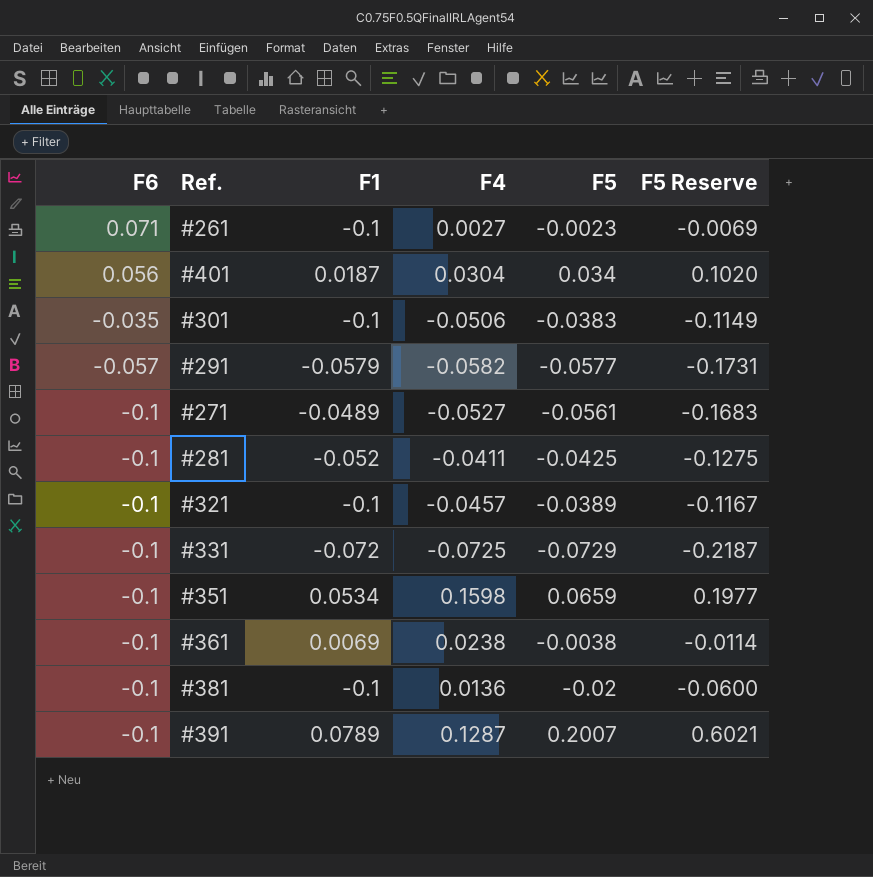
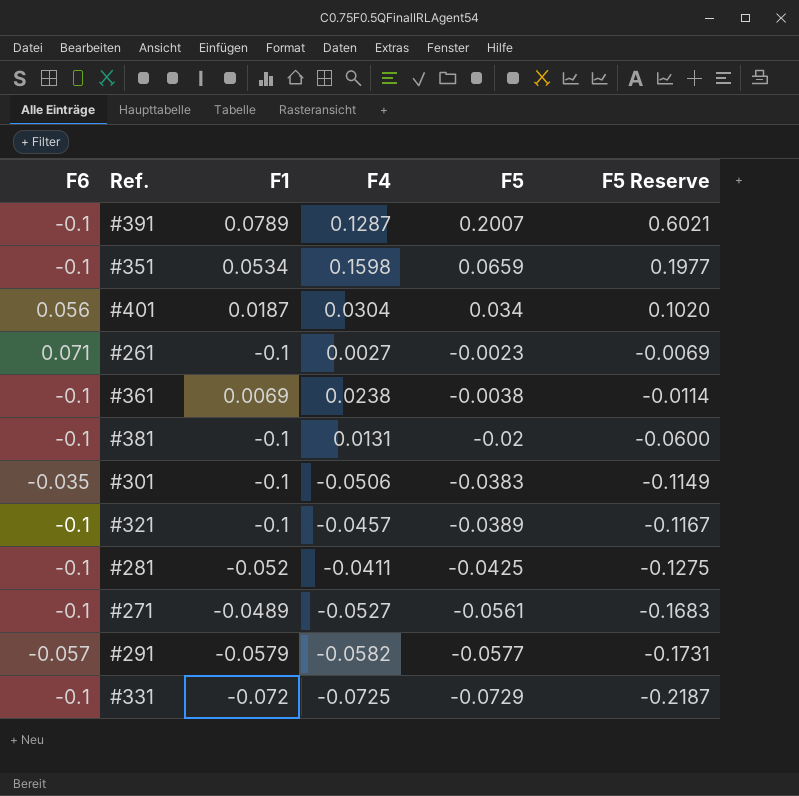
row order: F6 descending -> F5 descending
#381 | F4: 0.0136 -> 0.0131

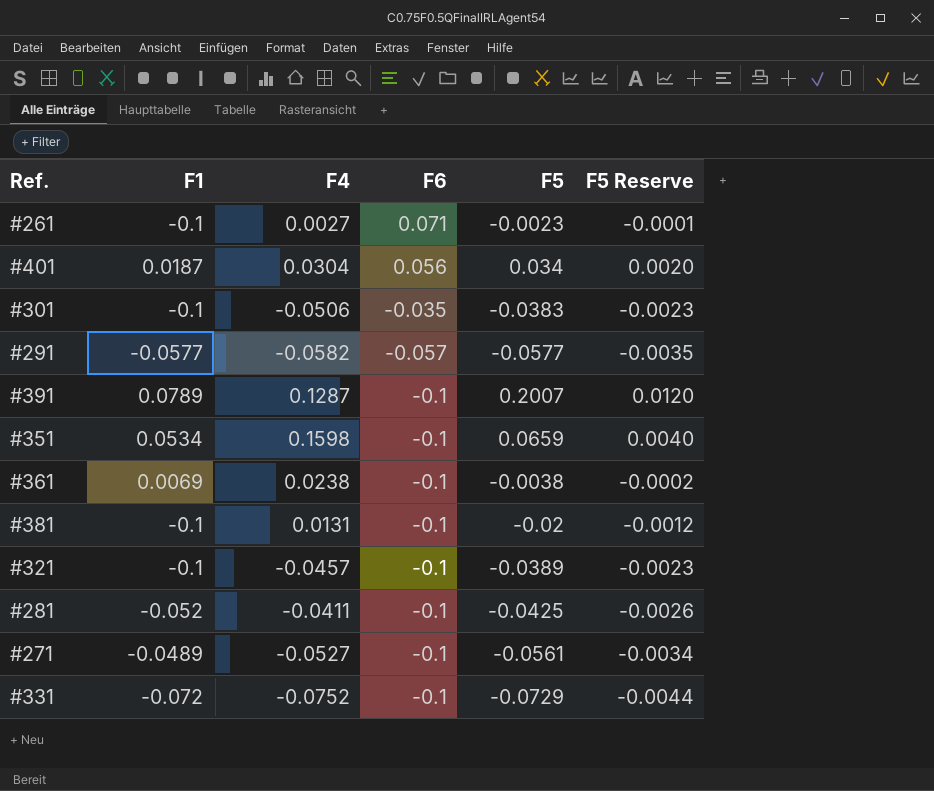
row order: F5 descending -> F6 descending
column F6 | position: 1 -> 4
column F5 Reserve | formula: [F5] * 3 -> [F5] * 0.06
#291 | F1: -0.0579 -> -0.0577
#331 | F4: -0.0725 -> -0.0752

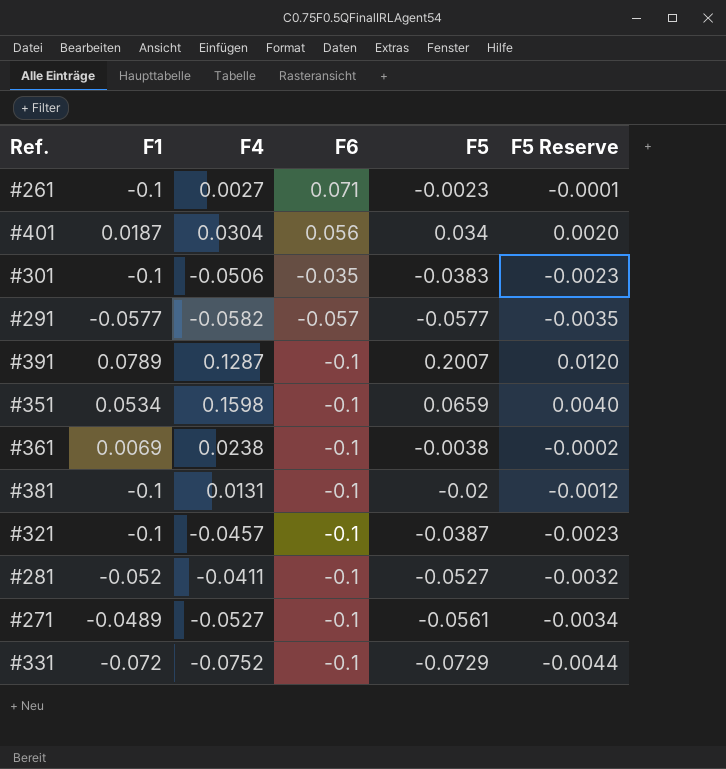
#321 | F5: -0.0389 -> -0.0387
#281 | F5: -0.0425 -> -0.0527
#281 | F5 Reserve: -0.0026 -> -0.0032

